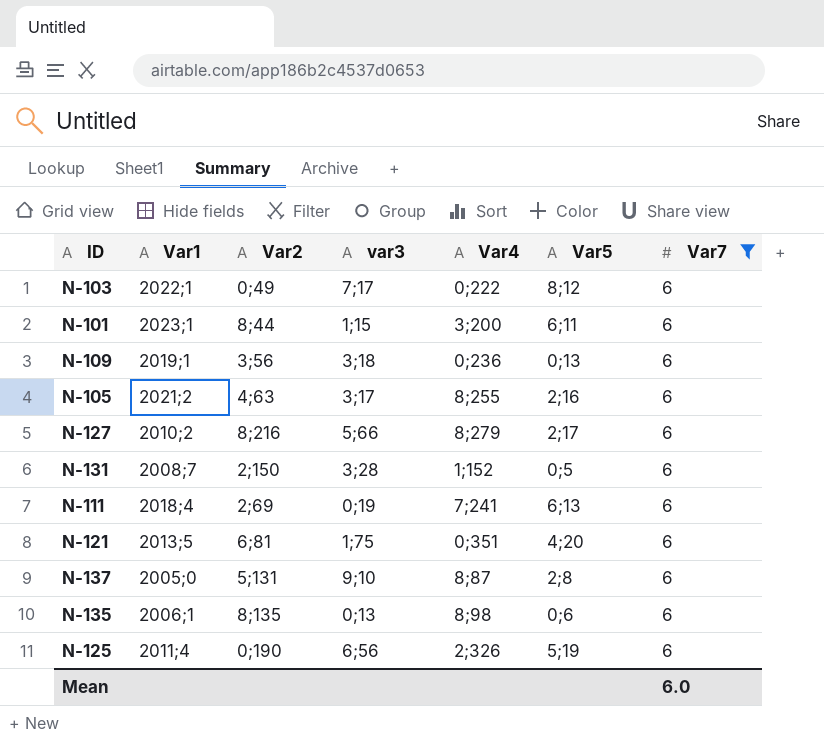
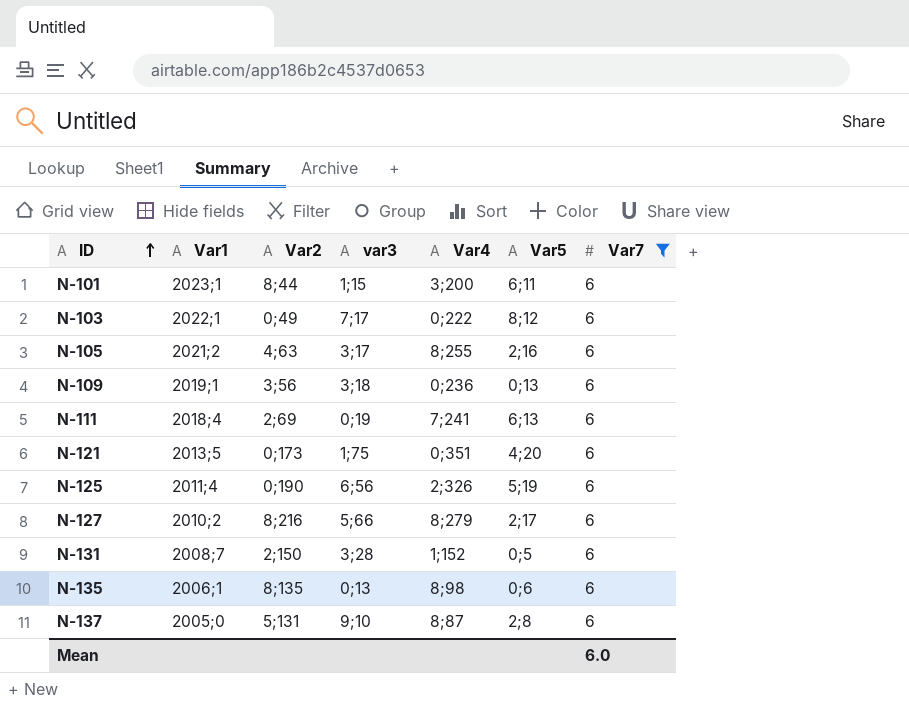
row order: none -> ID ascending
N-121 | Var2: 6;81 -> 0;173

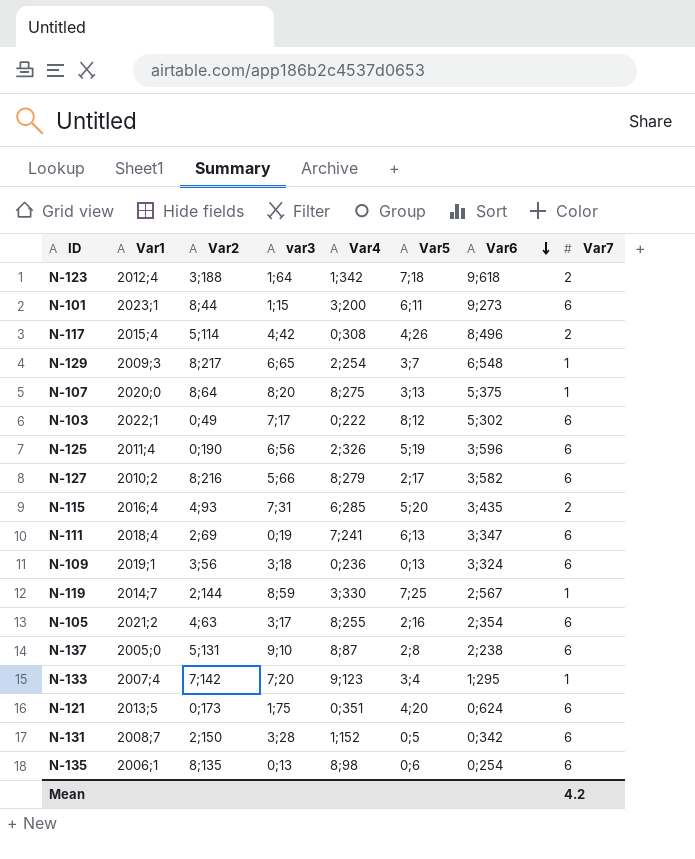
filter: Var7 = 6 -> none
row order: ID ascending -> Var6 descending
column Var6 | position: none -> 7
Mean | Var7: 6.0 -> 4.2

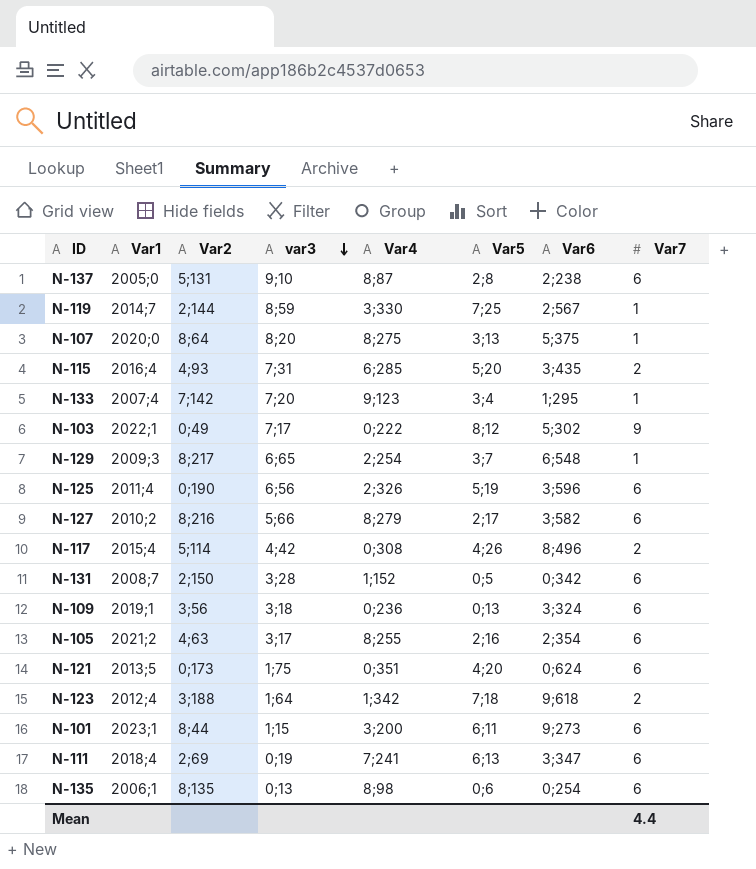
row order: Var6 descending -> var3 descending
N-103 | Var7: 6 -> 9
Mean | Var7: 4.2 -> 4.4

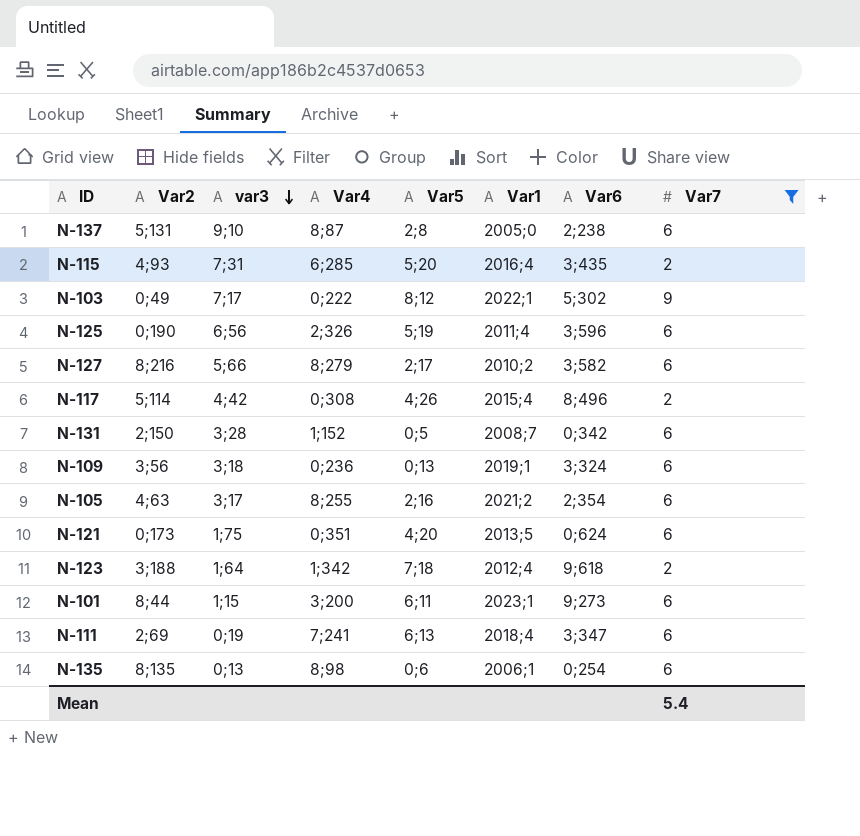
filter: none -> Var7 != 1
column Var1 | position: 2 -> 6
Mean | Var7: 4.4 -> 5.4

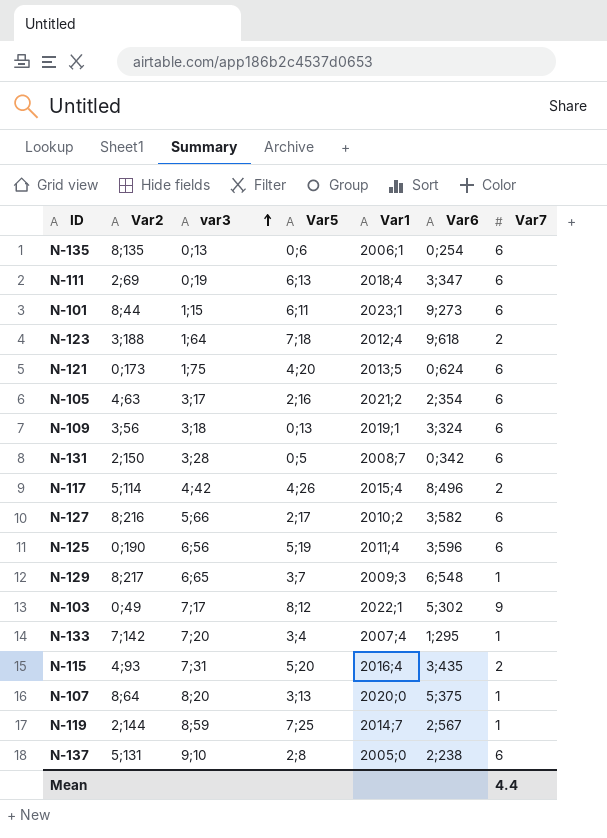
filter: Var7 != 1 -> none
row order: var3 descending -> var3 ascending
column Var4 | position: 4 -> none
Mean | Var7: 5.4 -> 4.4

